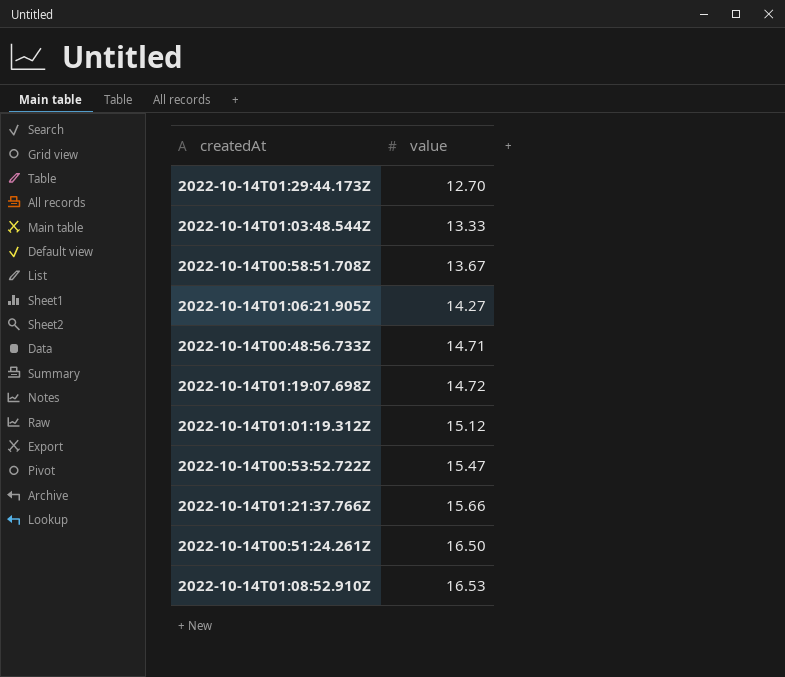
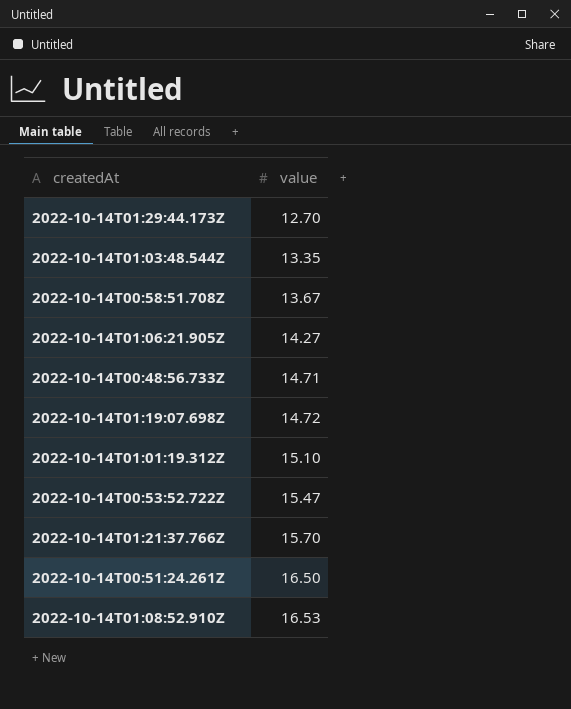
2022-10-14T01:03:48.544Z | value: 13.33 -> 13.35
2022-10-14T01:01:19.312Z | value: 15.12 -> 15.10
2022-10-14T01:21:37.766Z | value: 15.66 -> 15.70

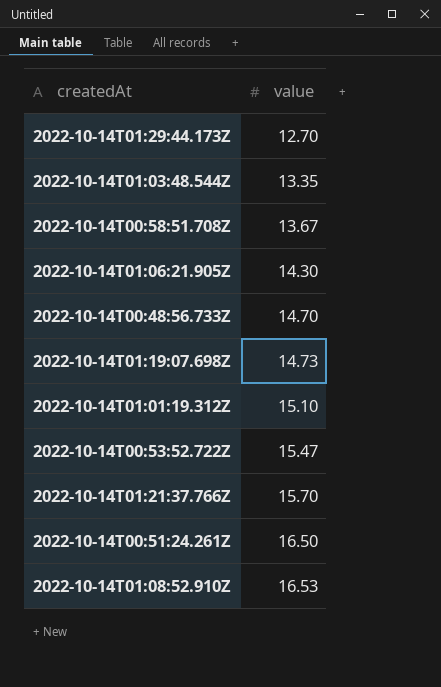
2022-10-14T01:06:21.905Z | value: 14.27 -> 14.30
2022-10-14T00:48:56.733Z | value: 14.71 -> 14.70
2022-10-14T01:19:07.698Z | value: 14.72 -> 14.73

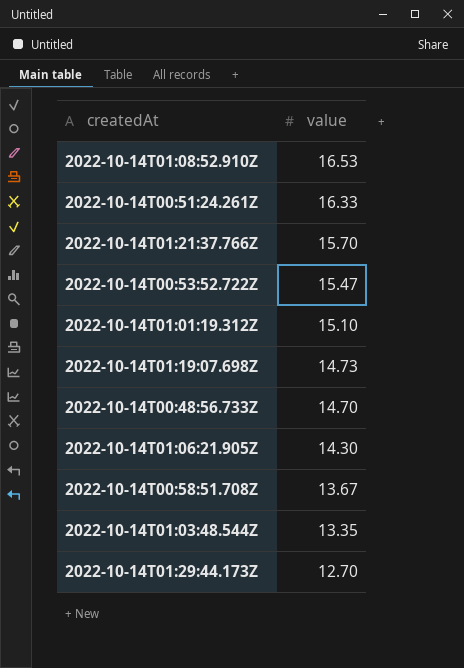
row order: value ascending -> value descending
2022-10-14T00:51:24.261Z | value: 16.50 -> 16.33

